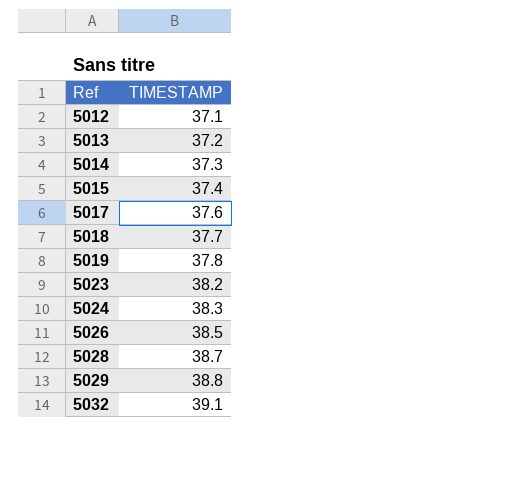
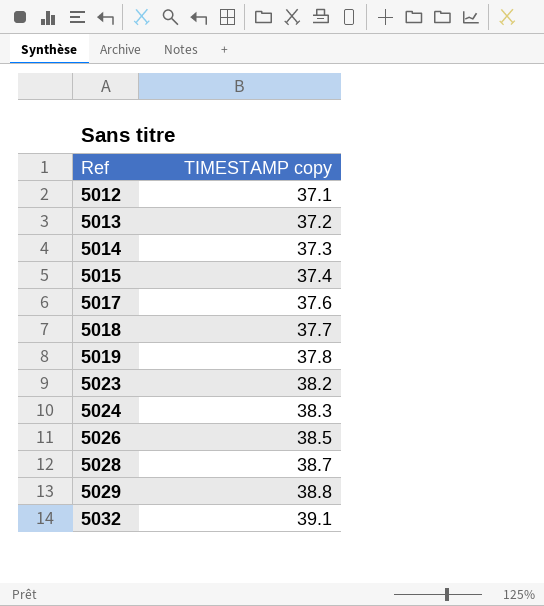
column name: TIMESTAMP -> TIMESTAMP copy

